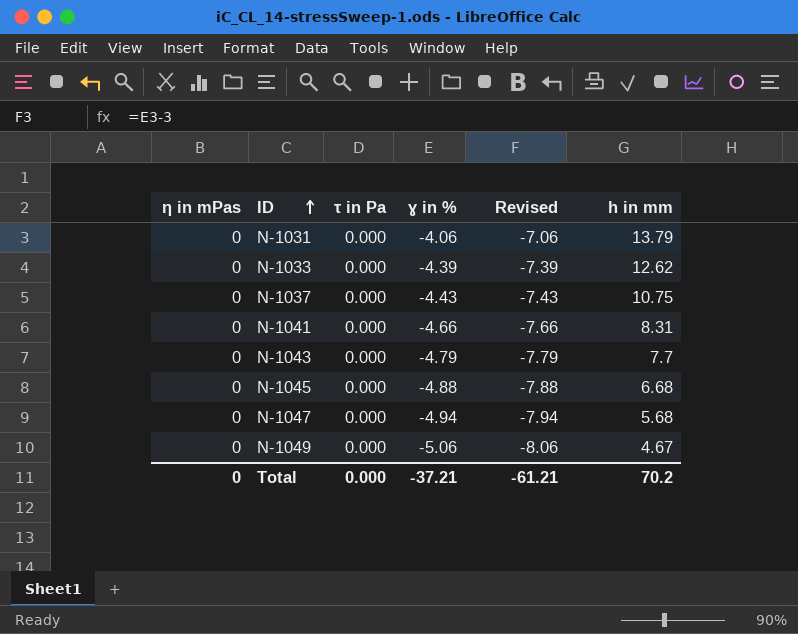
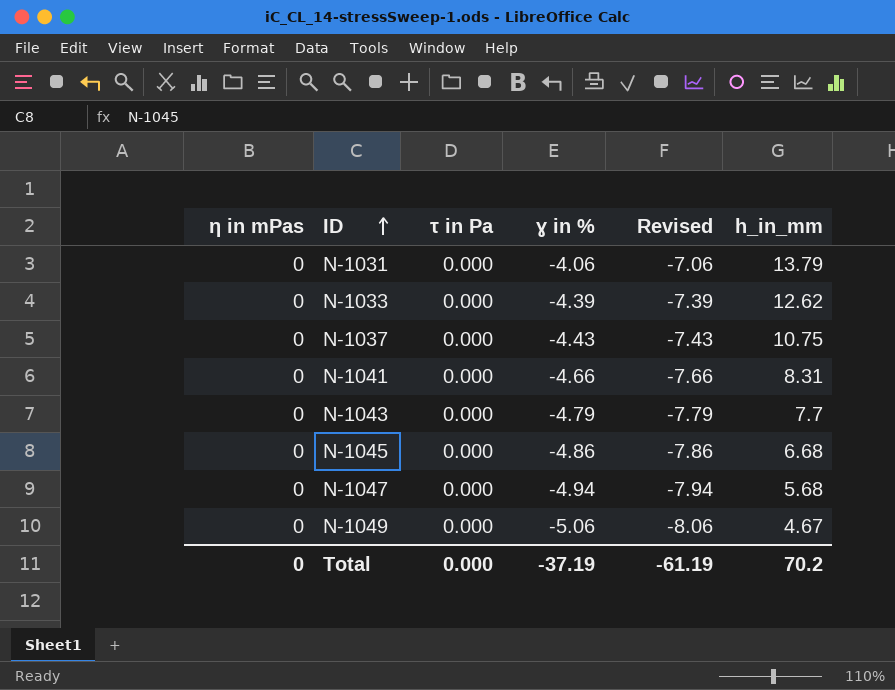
column name: h in mm -> h_in_mm
N-1045 | ɣ in %: -4.88 -> -4.86
N-1045 | Revised: -7.88 -> -7.86
Total | ɣ in %: -37.21 -> -37.19
Total | Revised: -61.21 -> -61.19

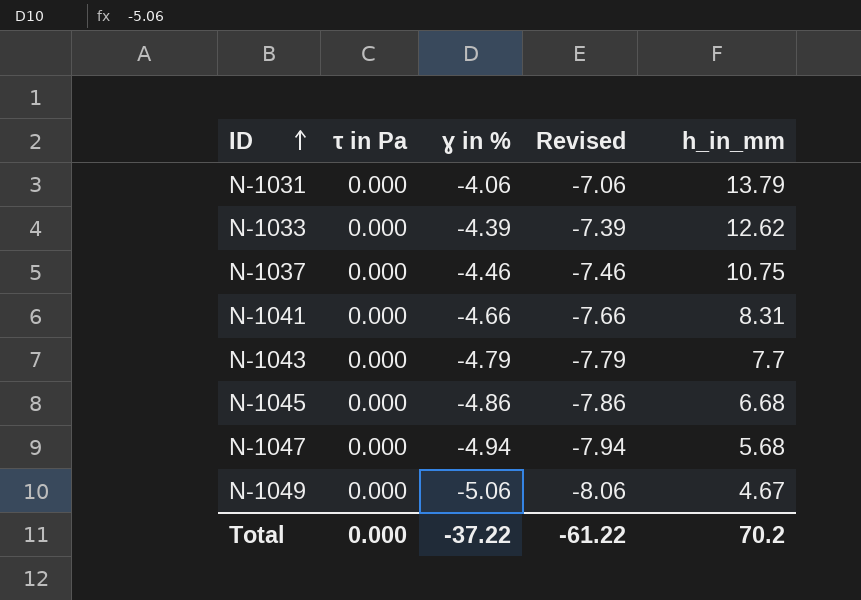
column η in mPas | position: 1 -> none
N-1037 | ɣ in %: -4.43 -> -4.46
N-1037 | Revised: -7.43 -> -7.46
Total | ɣ in %: -37.19 -> -37.22
Total | Revised: -61.19 -> -61.22

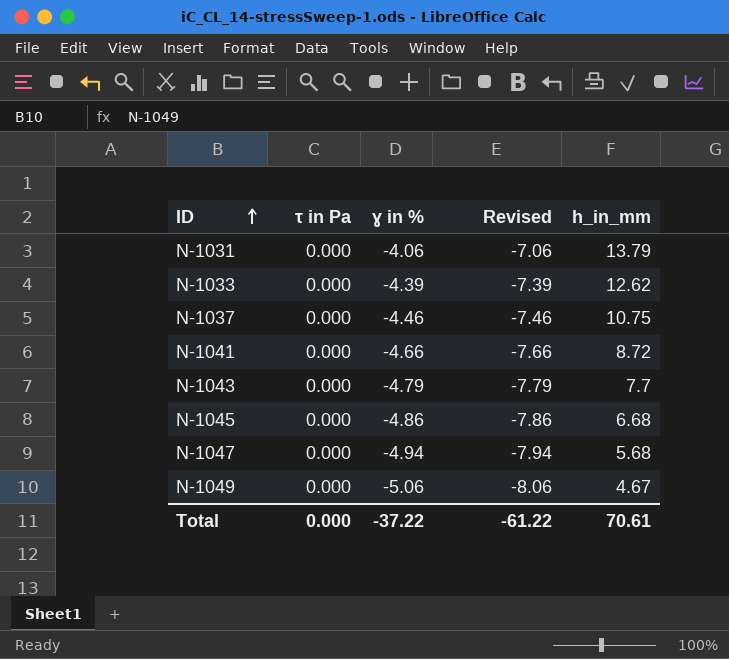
N-1041 | h_in_mm: 8.31 -> 8.72
Total | h_in_mm: 70.2 -> 70.61

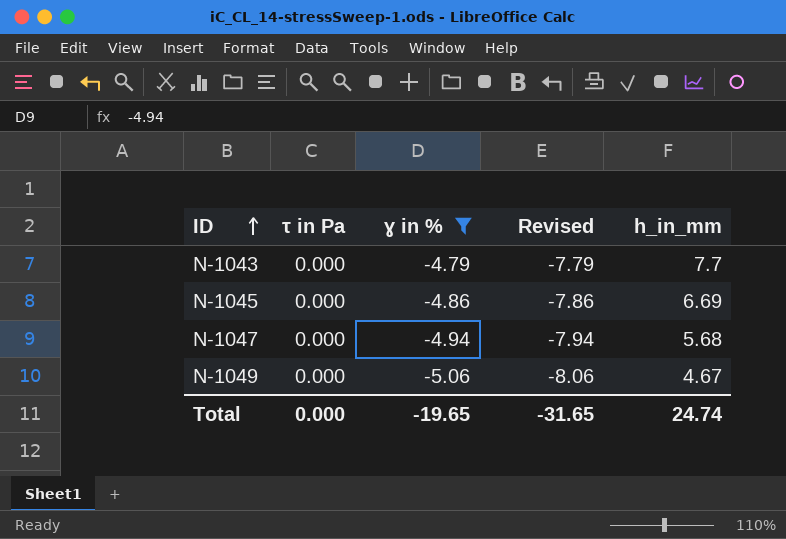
filter: none -> ɣ in % <= -4.79
N-1045 | h_in_mm: 6.68 -> 6.69
Total | ɣ in %: -37.22 -> -19.65
Total | Revised: -61.22 -> -31.65
Total | h_in_mm: 70.61 -> 24.74

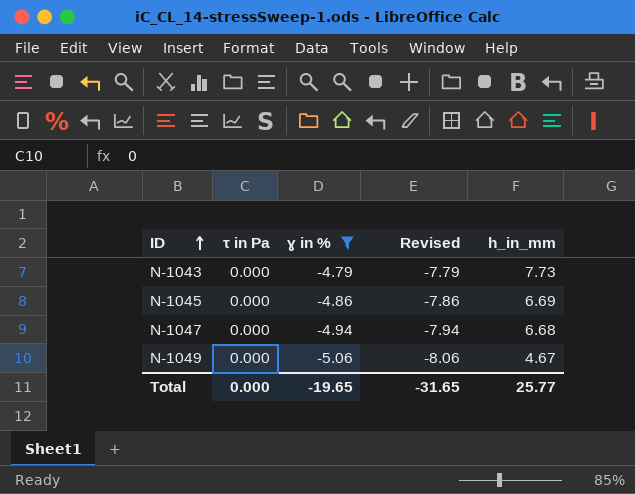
N-1043 | h_in_mm: 7.7 -> 7.73
N-1047 | h_in_mm: 5.68 -> 6.68
Total | h_in_mm: 24.74 -> 25.77

